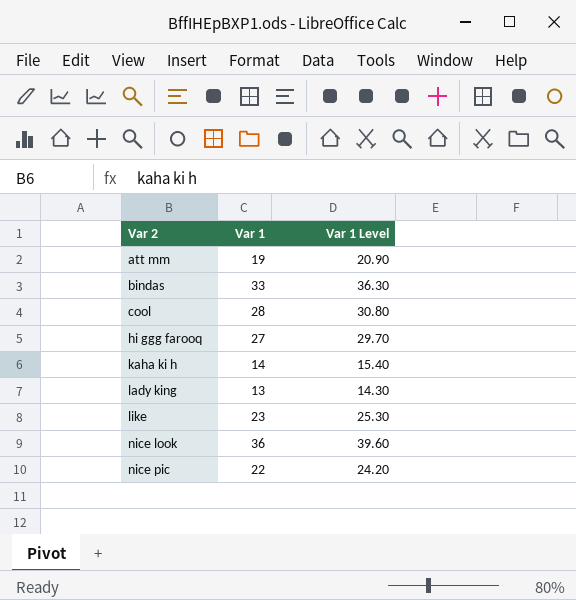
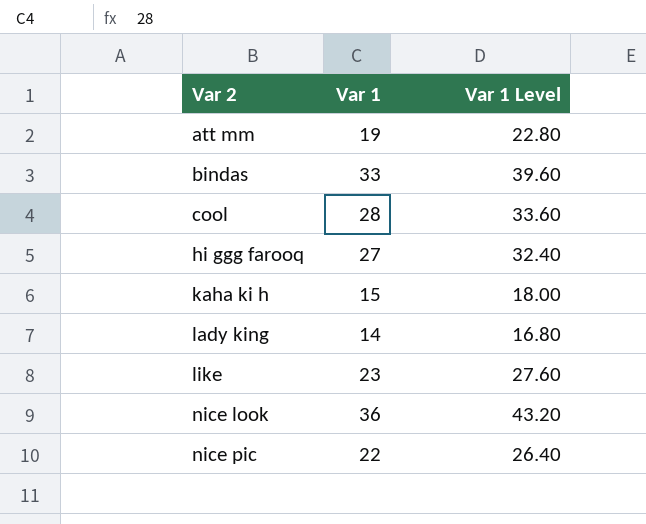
column Var 1 Level | formula: [Var 1] * 1.1 -> [Var 1] * 1.2
kaha ki h | Var 1: 14 -> 15
lady king | Var 1: 13 -> 14

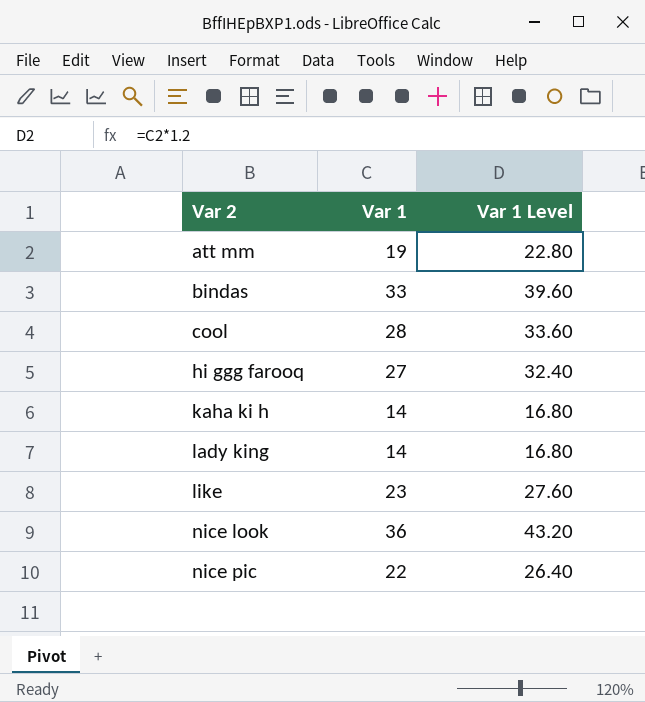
kaha ki h | Var 1: 15 -> 14
kaha ki h | Var 1 Level: 18.00 -> 16.80

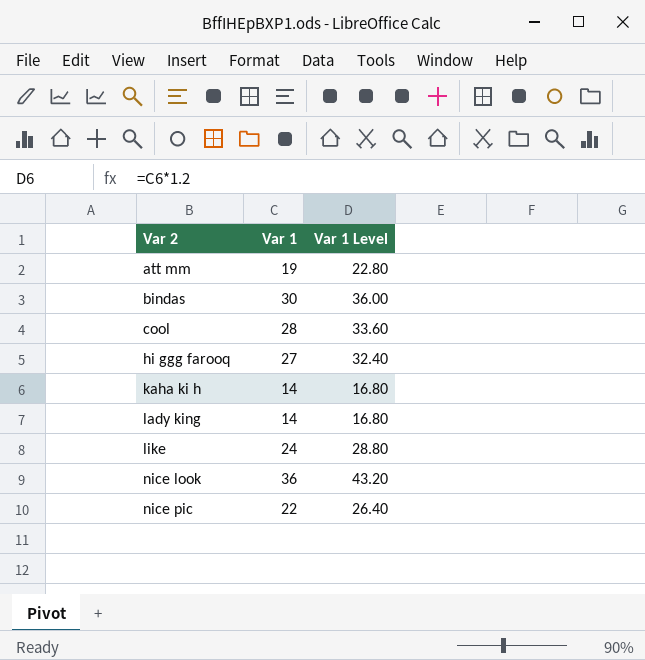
bindas | Var 1: 33 -> 30
bindas | Var 1 Level: 39.60 -> 36.00
like | Var 1: 23 -> 24
like | Var 1 Level: 27.60 -> 28.80

